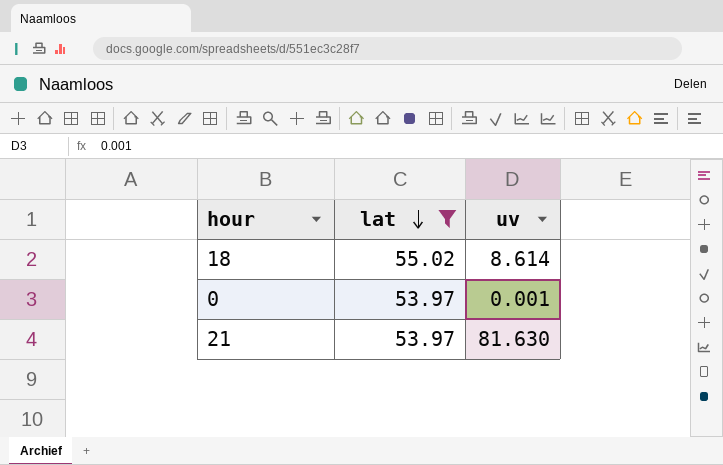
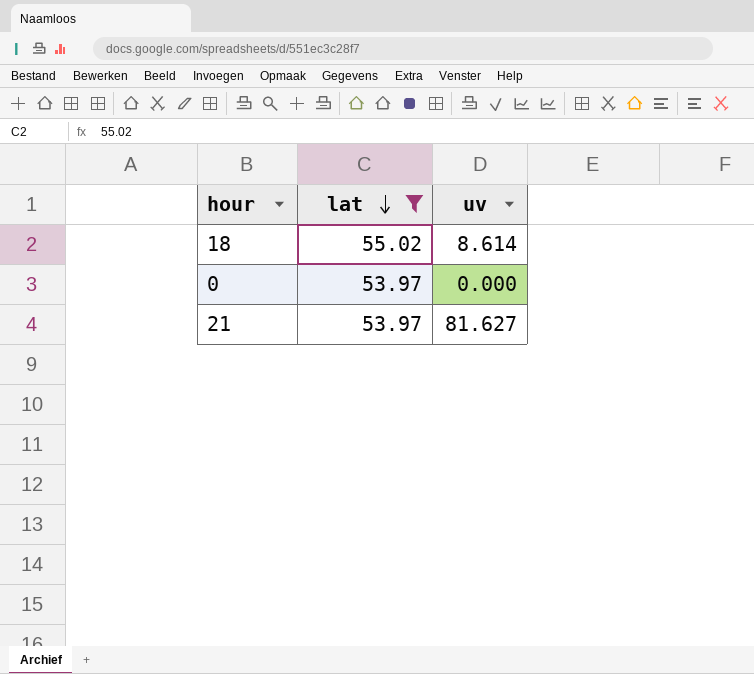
0 | uv: 0.001 -> 0.000
21 | uv: 81.630 -> 81.627

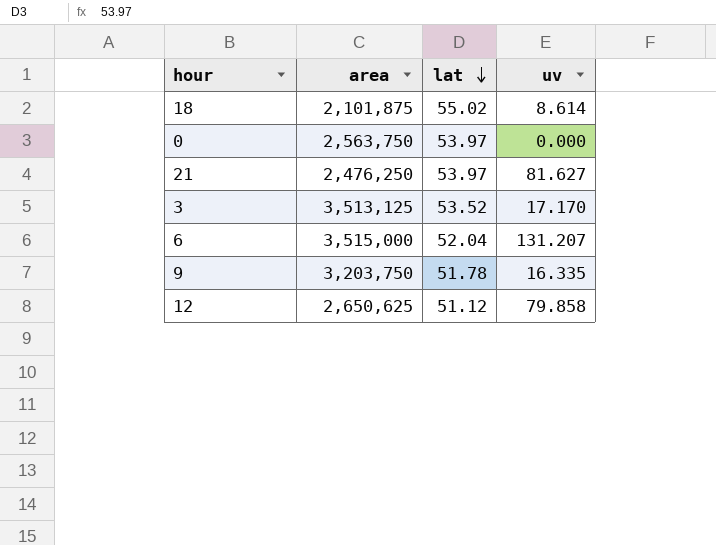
filter: lat >= 53.97 -> none
column area | position: none -> 2

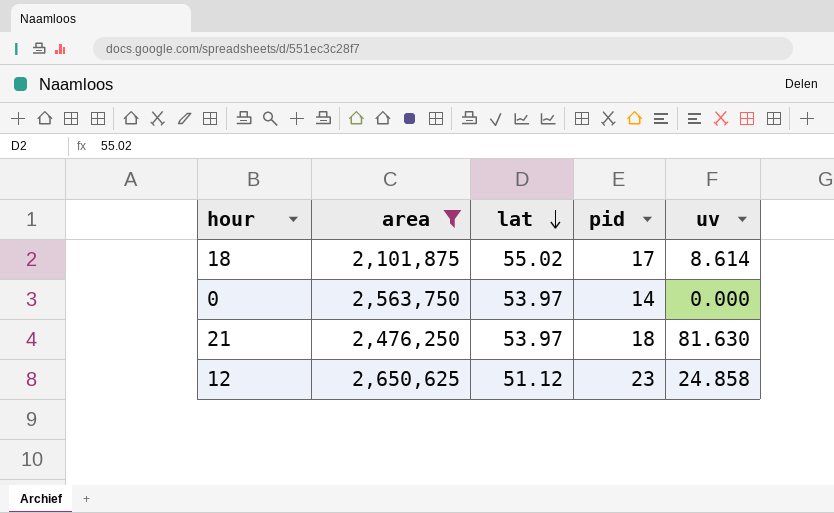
filter: none -> area <= 2,650,625
column pid | position: none -> 4
21 | uv: 81.627 -> 81.630
12 | uv: 79.858 -> 24.858

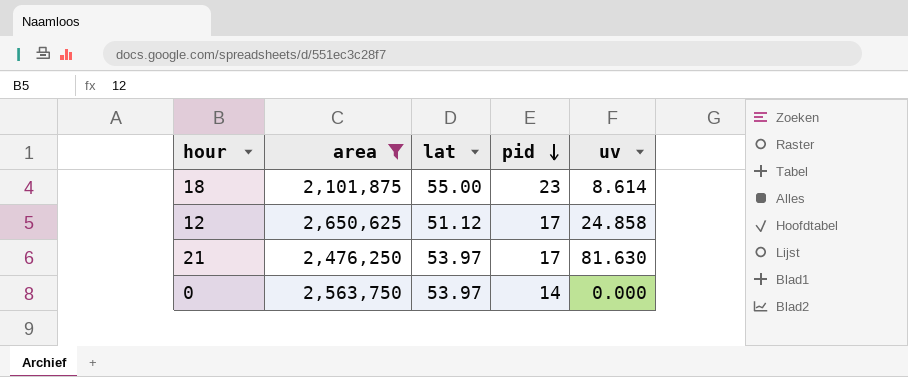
row order: lat descending -> pid descending
18 | lat: 55.02 -> 55.00
18 | pid: 17 -> 23
12 | pid: 23 -> 17
21 | pid: 18 -> 17

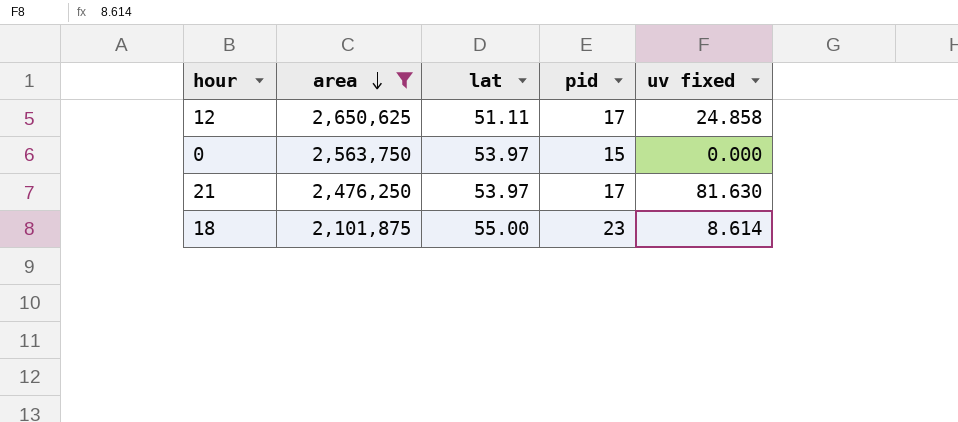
row order: pid descending -> area descending
column name: uv -> uv fixed
12 | lat: 51.12 -> 51.11
0 | pid: 14 -> 15

